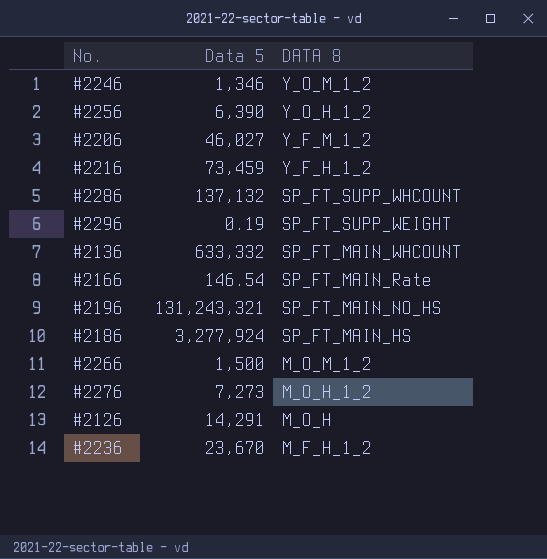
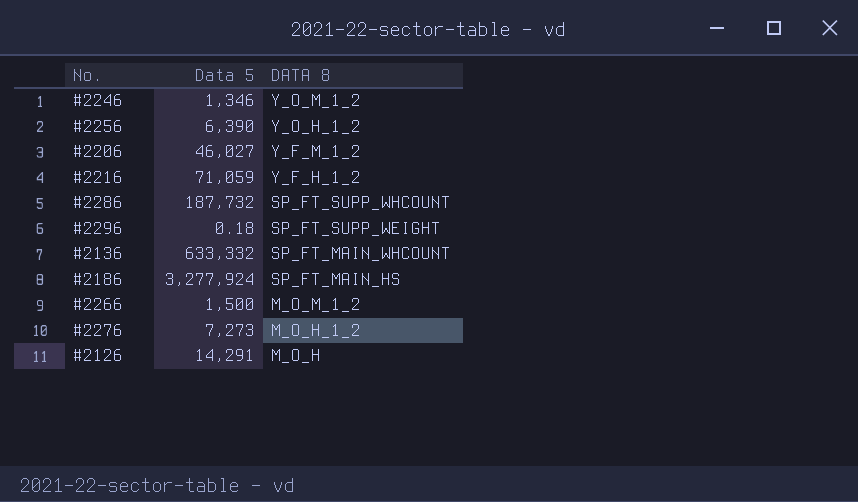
row #2166: 146.54 | SP_FT_MAIN_Rate -> none
row #2196: 131,243,321 | SP_FT_MAIN_NO_HS -> none
row #2236: 23,670 | M_F_H_1_2 -> none
#2216 | Data 5: 73,459 -> 71,059
#2286 | Data 5: 137,132 -> 187,732
#2296 | Data 5: 0.19 -> 0.18

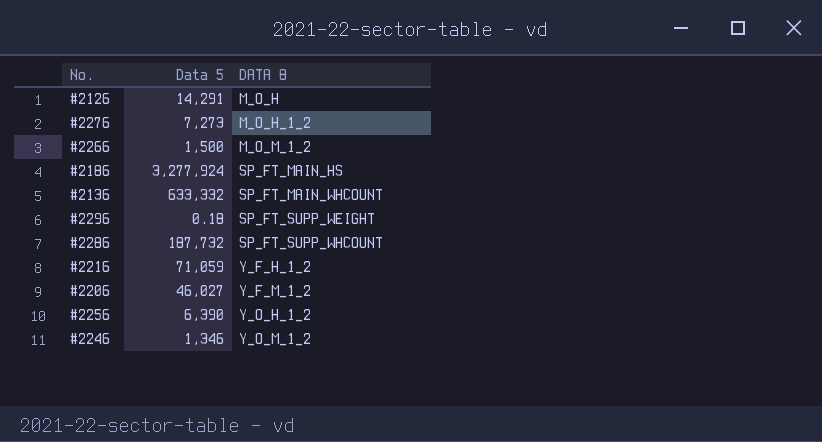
row order: DATA 8 descending -> DATA 8 ascending

